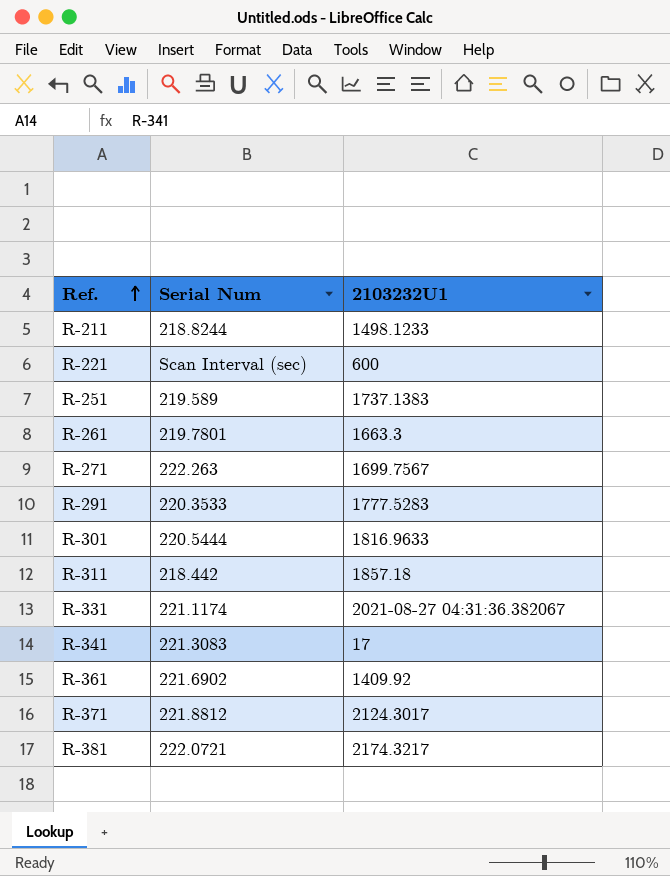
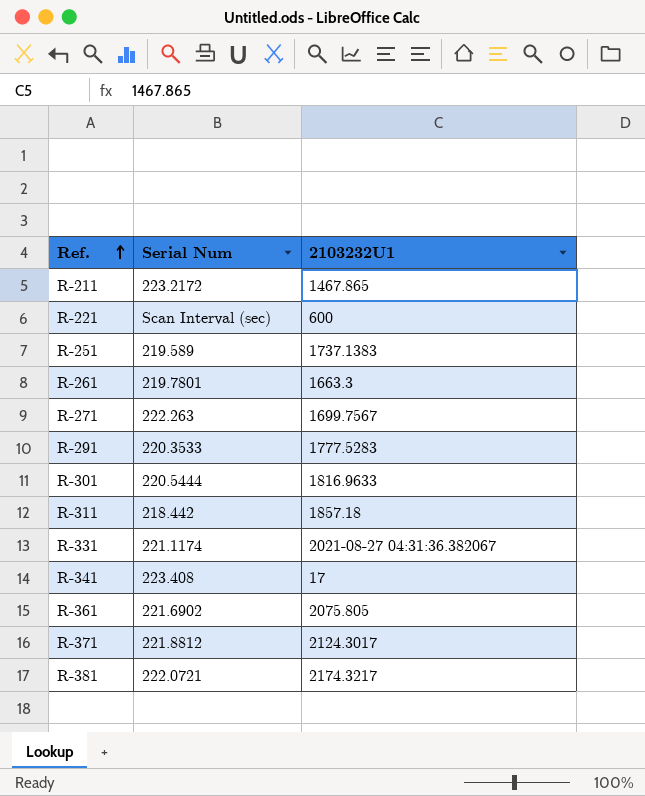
R-211 | Serial Num: 218.8244 -> 223.2172
R-211 | 2103232U1: 1498.1233 -> 1467.865
R-341 | Serial Num: 221.3083 -> 223.408
R-361 | 2103232U1: 1409.92 -> 2075.805

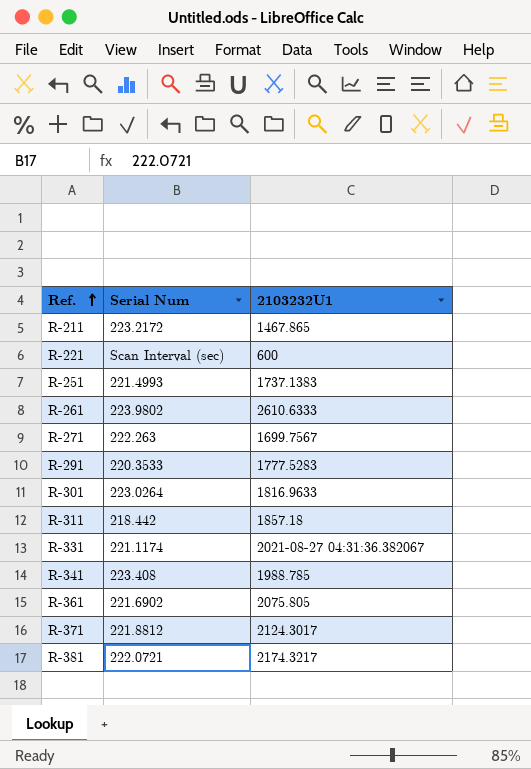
R-251 | Serial Num: 219.589 -> 221.4993
R-261 | Serial Num: 219.7801 -> 223.9802
R-261 | 2103232U1: 1663.3 -> 2610.6333
R-301 | Serial Num: 220.5444 -> 223.0264
R-341 | 2103232U1: 17 -> 1988.785

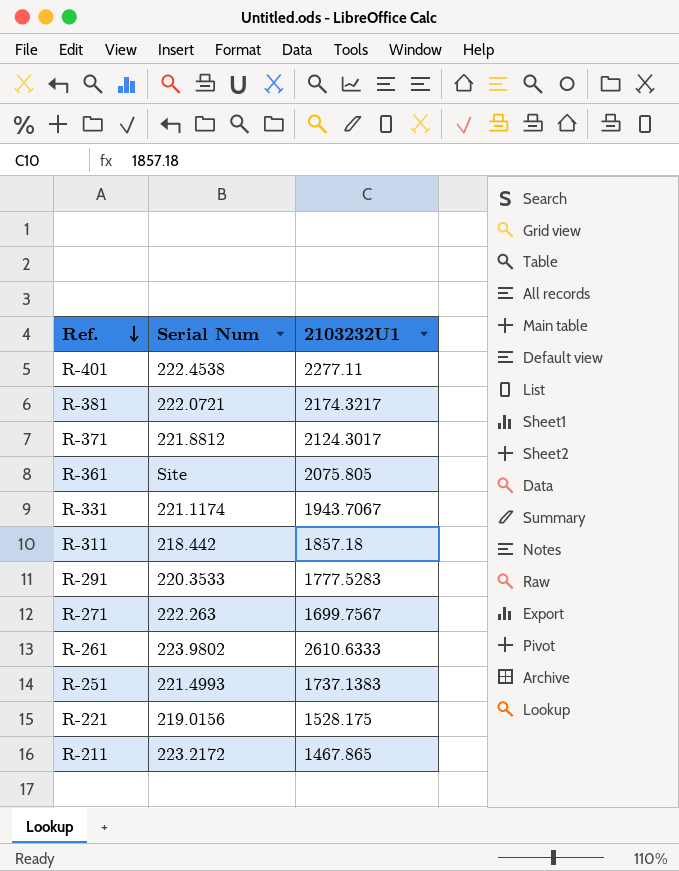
row order: Ref. ascending -> Ref. descending
row R-301: 223.0264 | 1816.9633 -> none
row R-341: 223.408 | 1988.785 -> none
row R-401: none -> 222.4538 | 2277.11
R-361 | Serial Num: 221.6902 -> Site
R-331 | 2103232U1: 2021-08-27 04:31:36.382067 -> 1943.7067
R-221 | Serial Num: Scan Interval (sec) -> 219.0156
R-221 | 2103232U1: 600 -> 1528.175

